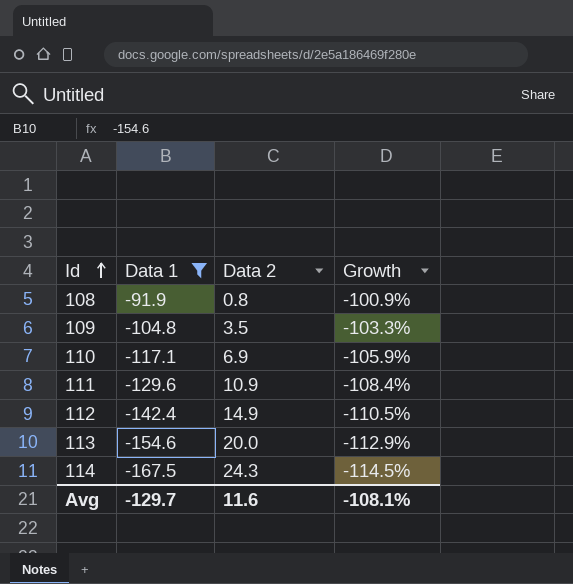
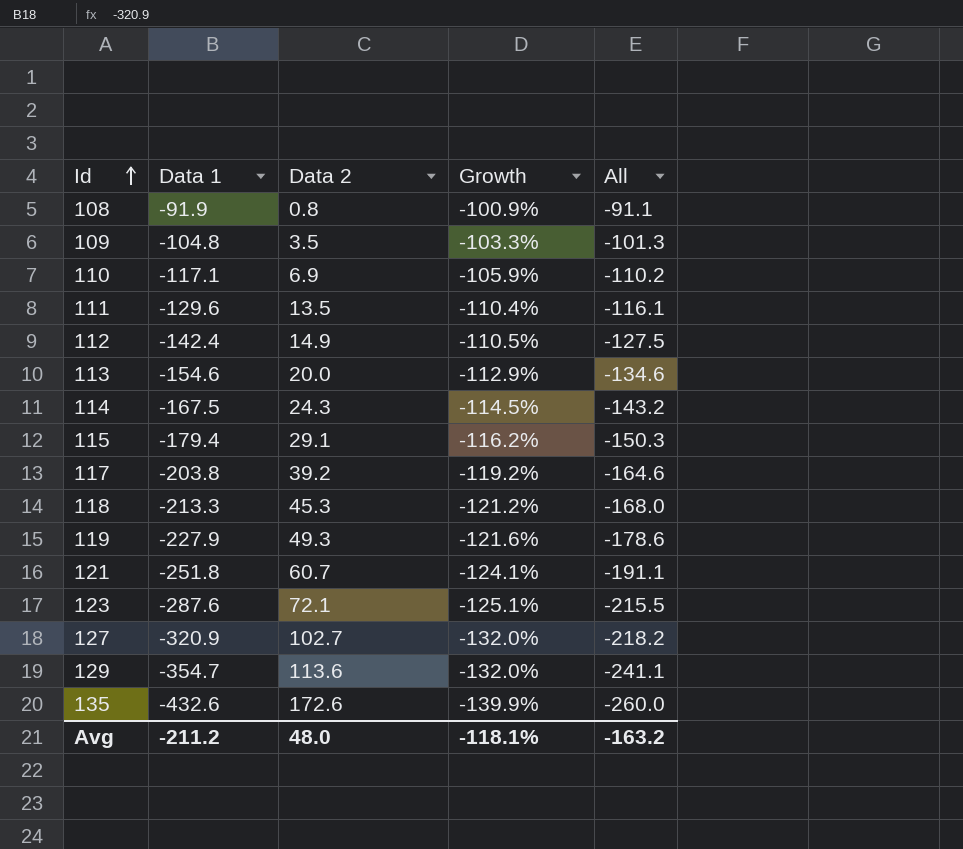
filter: Data 1 >= -167.5 -> none
column All | formula: none -> [Data 1] + [Data 2]
111 | Data 2: 10.9 -> 13.5
111 | Growth: -108.4% -> -110.4%
Avg | Data 1: -129.7 -> -211.2
Avg | Data 2: 11.6 -> 48.0
Avg | Growth: -108.1% -> -118.1%

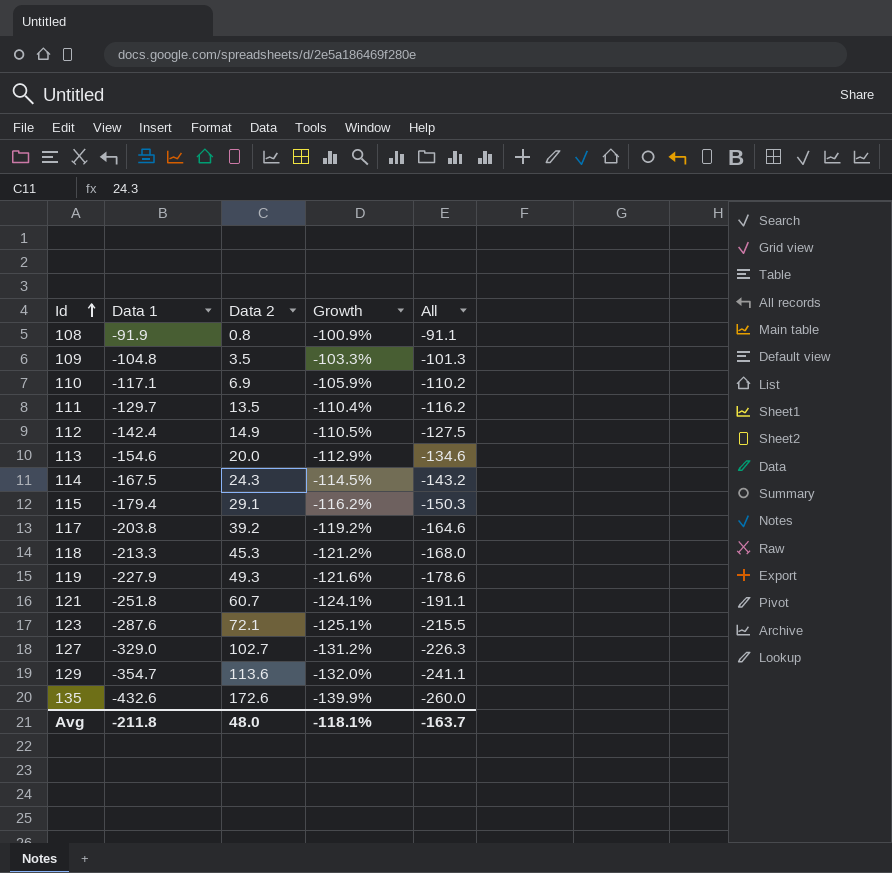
111 | Data 1: -129.6 -> -129.7
111 | All: -116.1 -> -116.2
127 | Data 1: -320.9 -> -329.0
127 | Growth: -132.0% -> -131.2%
127 | All: -218.2 -> -226.3
Avg | Data 1: -211.2 -> -211.8
Avg | All: -163.2 -> -163.7

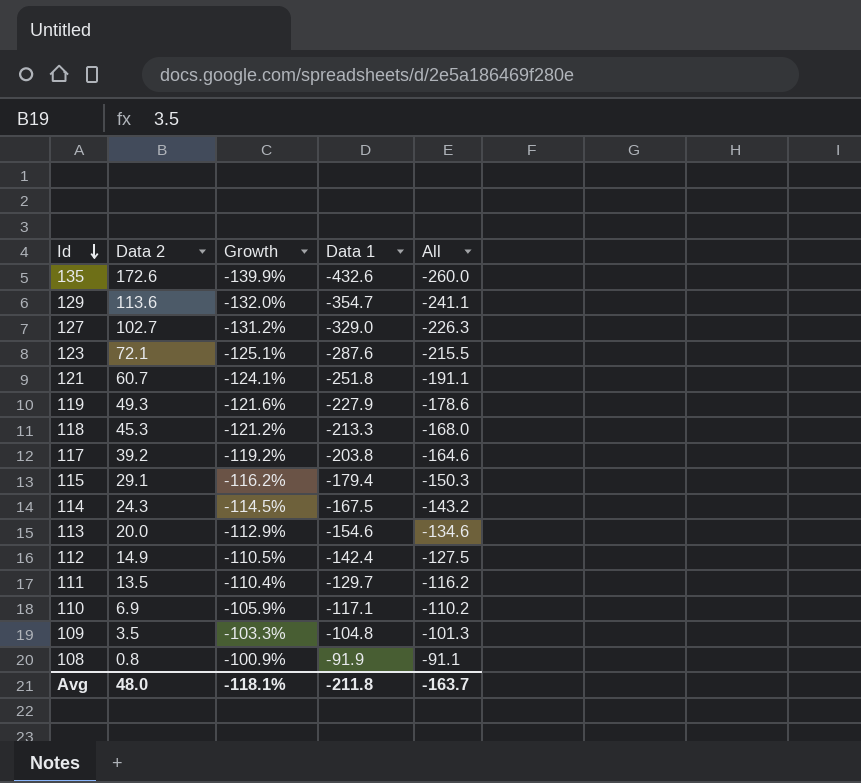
row order: Id ascending -> Id descending
column Data 1 | position: 2 -> 4

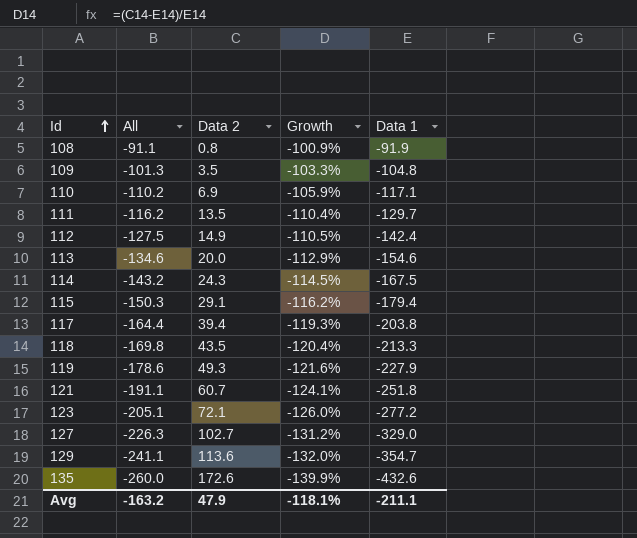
row order: Id descending -> Id ascending
column All | position: 5 -> 2
117 | All: -164.6 -> -164.4
117 | Data 2: 39.2 -> 39.4
117 | Growth: -119.2% -> -119.3%
118 | All: -168.0 -> -169.8
118 | Data 2: 45.3 -> 43.5
118 | Growth: -121.2% -> -120.4%
123 | All: -215.5 -> -205.1
123 | Growth: -125.1% -> -126.0%
123 | Data 1: -287.6 -> -277.2
Avg | All: -163.7 -> -163.2
Avg | Data 2: 48.0 -> 47.9
Avg | Data 1: -211.8 -> -211.1

